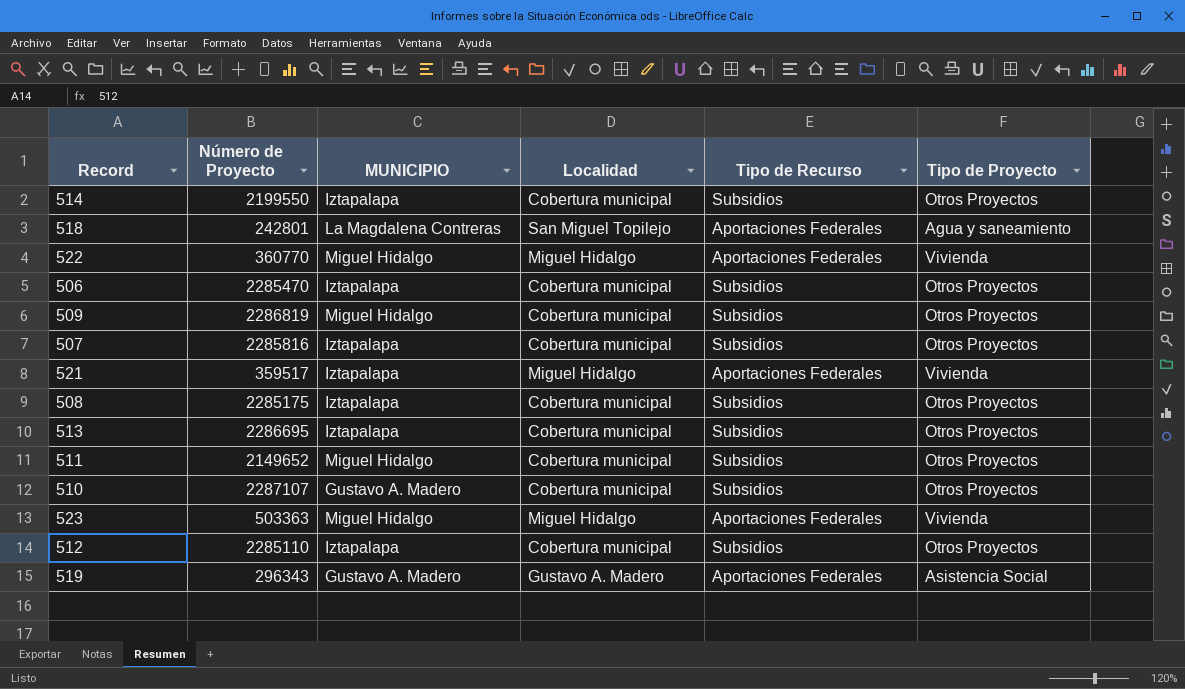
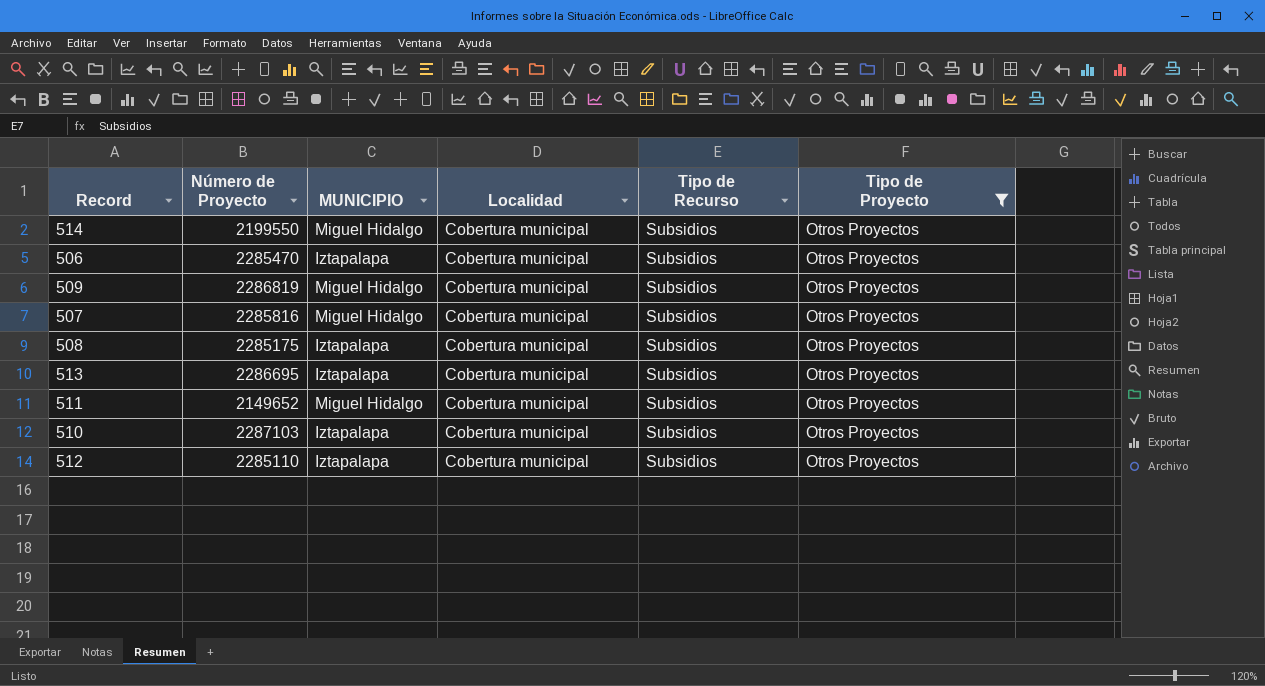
filter: none -> Tipo de Proyecto = Otros Proyectos
514 | MUNICIPIO: Iztapalapa -> Miguel Hidalgo
507 | MUNICIPIO: Iztapalapa -> Miguel Hidalgo
510 | Número de Proyecto: 2287107 -> 2287103
510 | MUNICIPIO: Gustavo A. Madero -> Iztapalapa

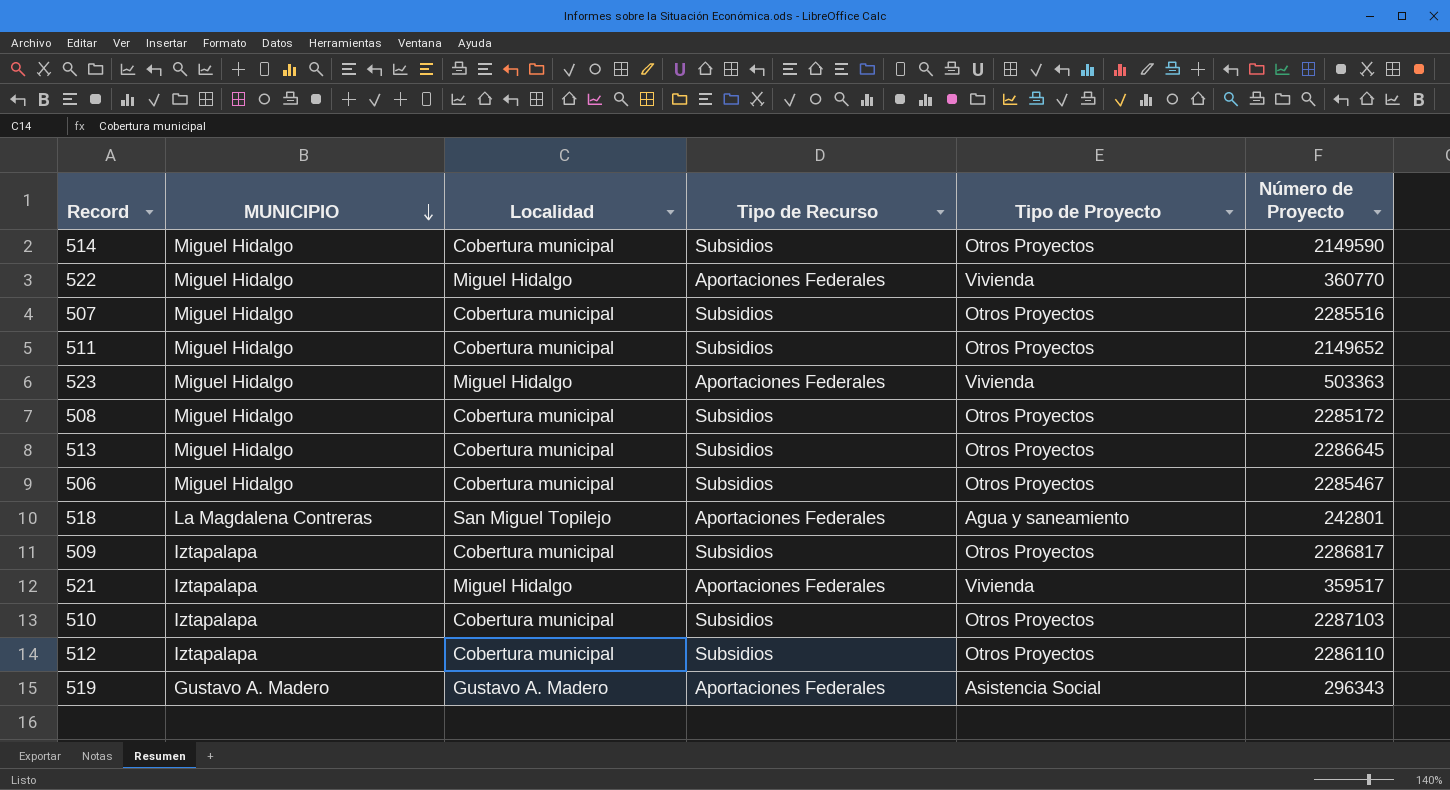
filter: Tipo de Proyecto = Otros Proyectos -> none
row order: none -> MUNICIPIO descending
column Número de Proyecto | position: 2 -> 6
514 | Número de Proyecto: 2199550 -> 2149590
507 | Número de Proyecto: 2285816 -> 2285516
508 | MUNICIPIO: Iztapalapa -> Miguel Hidalgo
508 | Número de Proyecto: 2285175 -> 2285172
513 | MUNICIPIO: Iztapalapa -> Miguel Hidalgo
513 | Número de Proyecto: 2286695 -> 2286645
506 | MUNICIPIO: Iztapalapa -> Miguel Hidalgo
506 | Número de Proyecto: 2285470 -> 2285467
509 | MUNICIPIO: Miguel Hidalgo -> Iztapalapa
509 | Número de Proyecto: 2286819 -> 2286817
512 | Número de Proyecto: 2285110 -> 2286110

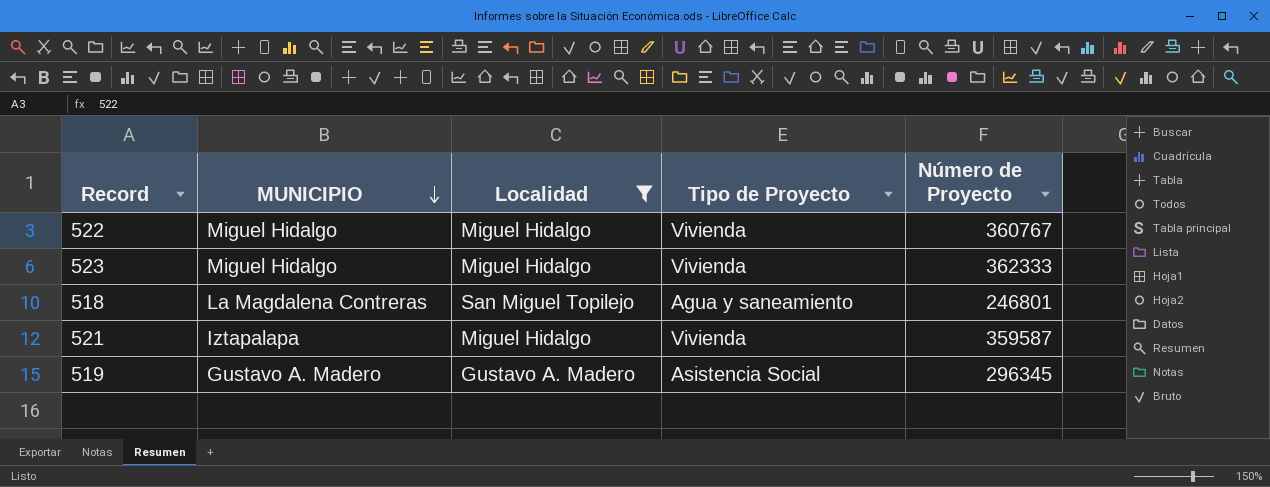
filter: none -> Localidad != Cobertura municipal
column Tipo de Recurso | position: 4 -> none
522 | Número de Proyecto: 360770 -> 360767
523 | Número de Proyecto: 503363 -> 362333
518 | Número de Proyecto: 242801 -> 246801
521 | Número de Proyecto: 359517 -> 359587
519 | Número de Proyecto: 296343 -> 296345

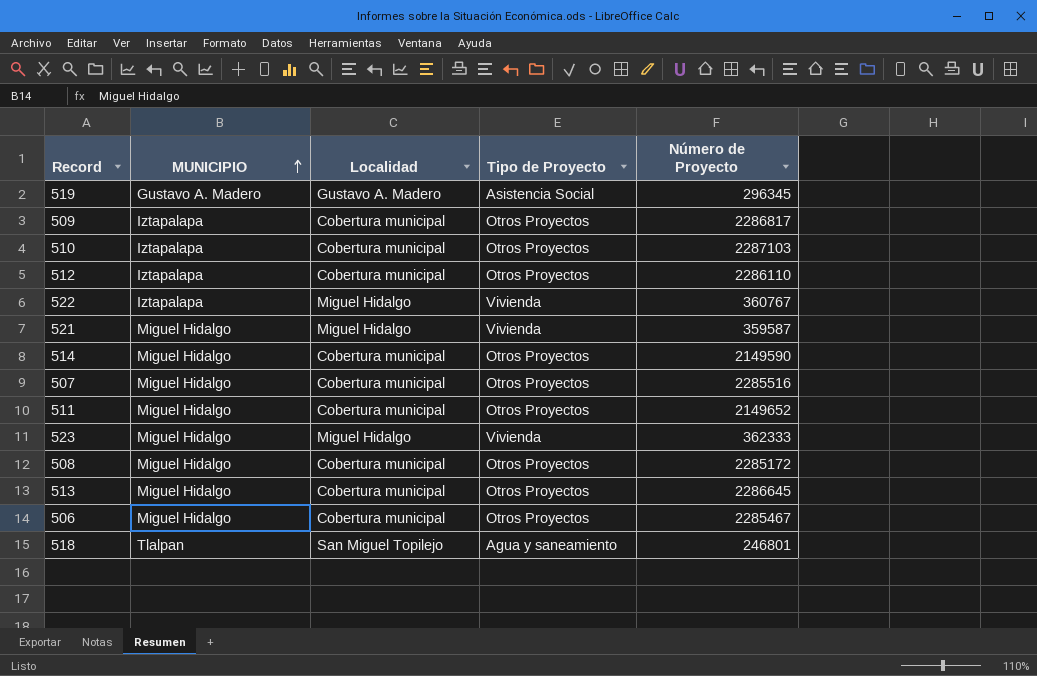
filter: Localidad != Cobertura municipal -> none
row order: MUNICIPIO descending -> MUNICIPIO ascending
522 | MUNICIPIO: Miguel Hidalgo -> Iztapalapa
521 | MUNICIPIO: Iztapalapa -> Miguel Hidalgo
518 | MUNICIPIO: La Magdalena Contreras -> Tlalpan

